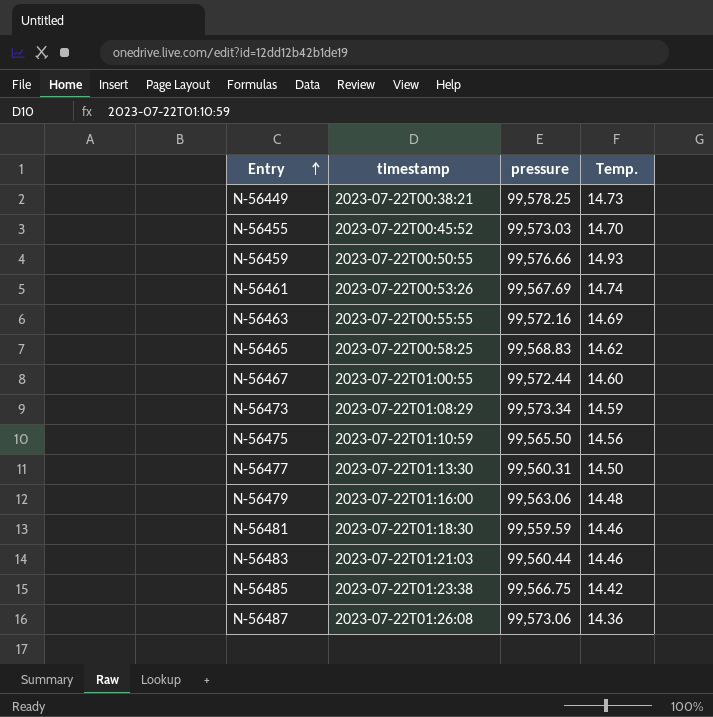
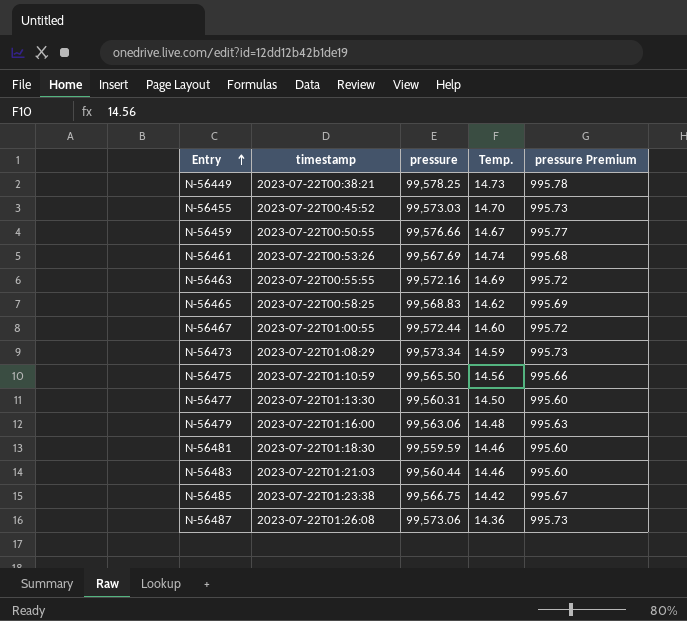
column pressure Premium | formula: none -> [pressure] * 0.01
N-56459 | Temp.: 14.93 -> 14.67

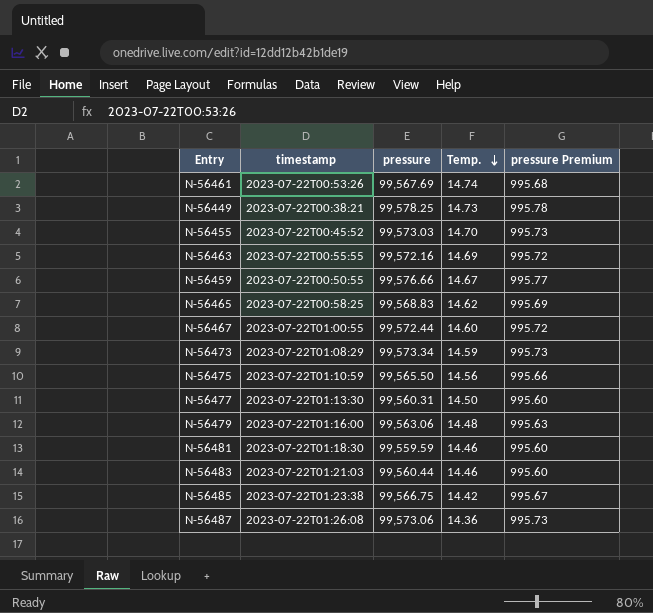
row order: Entry ascending -> Temp. descending

